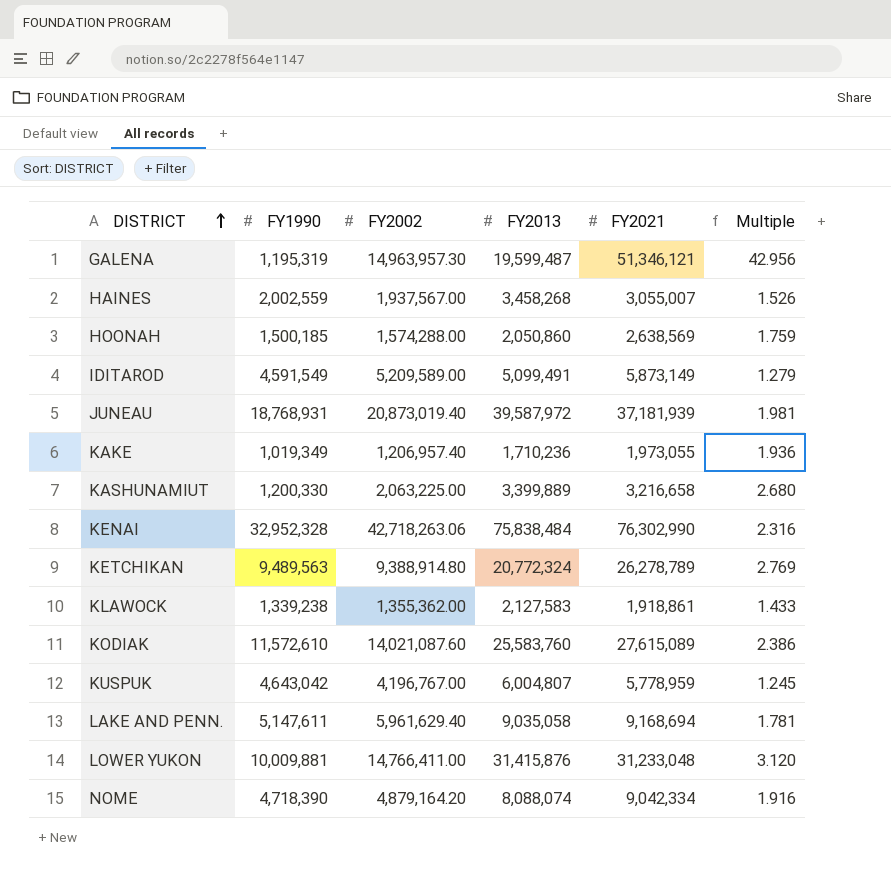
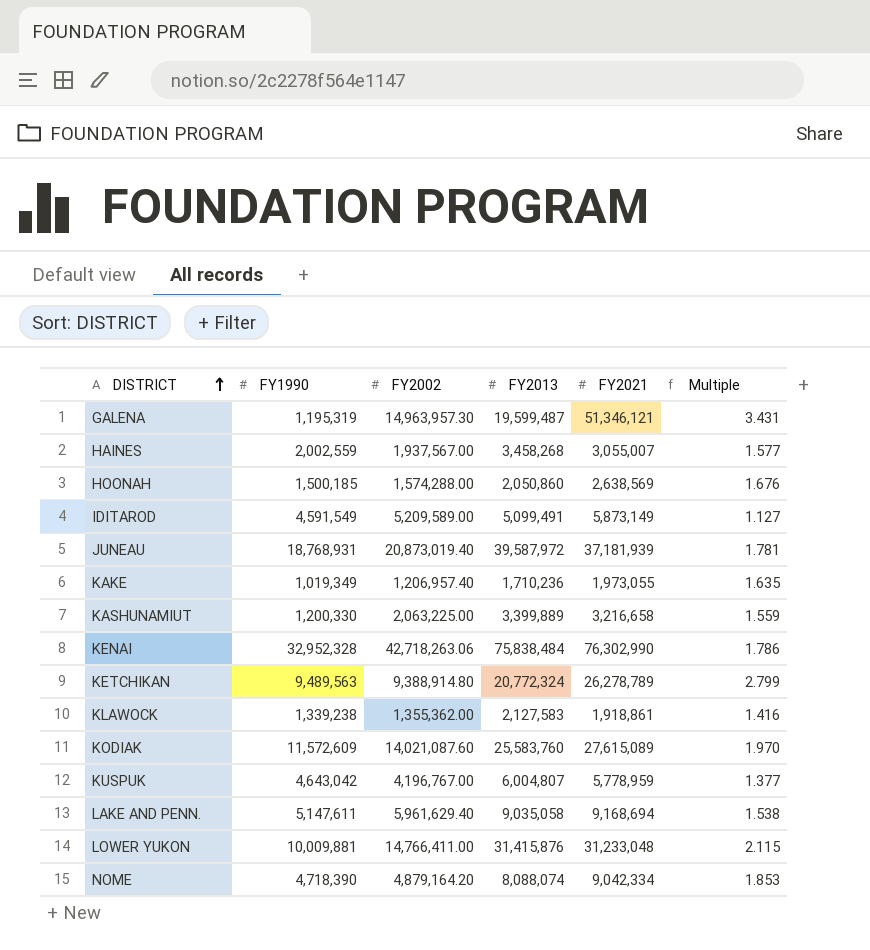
column Multiple | formula: [FY2021] / [FY1990] -> [FY2021] / [FY2002]
KODIAK | FY1990: 11,572,610 -> 11,572,609

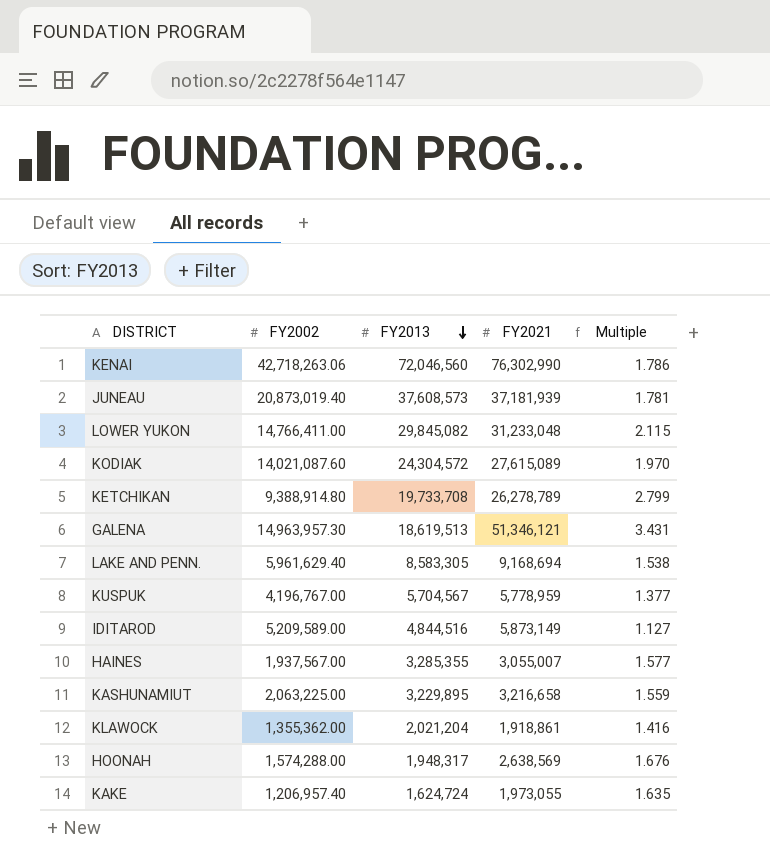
row order: DISTRICT ascending -> FY2013 descending
column FY1990 | position: 2 -> none
row NOME: 4,718,390 | 4,879,164.20 | 8,088,074 | 9,042,334 | 1.853 -> none
KENAI | FY2013: 75,838,484 -> 72,046,560
JUNEAU | FY2013: 39,587,972 -> 37,608,573
LOWER YUKON | FY2013: 31,415,876 -> 29,845,082
KODIAK | FY2013: 25,583,760 -> 24,304,572
KETCHIKAN | FY2013: 20,772,324 -> 19,733,708
GALENA | FY2013: 19,599,487 -> 18,619,513
LAKE AND PENN. | FY2013: 9,035,058 -> 8,583,305
KUSPUK | FY2013: 6,004,807 -> 5,704,567
IDITAROD | FY2013: 5,099,491 -> 4,844,516
HAINES | FY2013: 3,458,268 -> 3,285,355
KASHUNAMIUT | FY2013: 3,399,889 -> 3,229,895
KLAWOCK | FY2013: 2,127,583 -> 2,021,204
HOONAH | FY2013: 2,050,860 -> 1,948,317
KAKE | FY2013: 1,710,236 -> 1,624,724

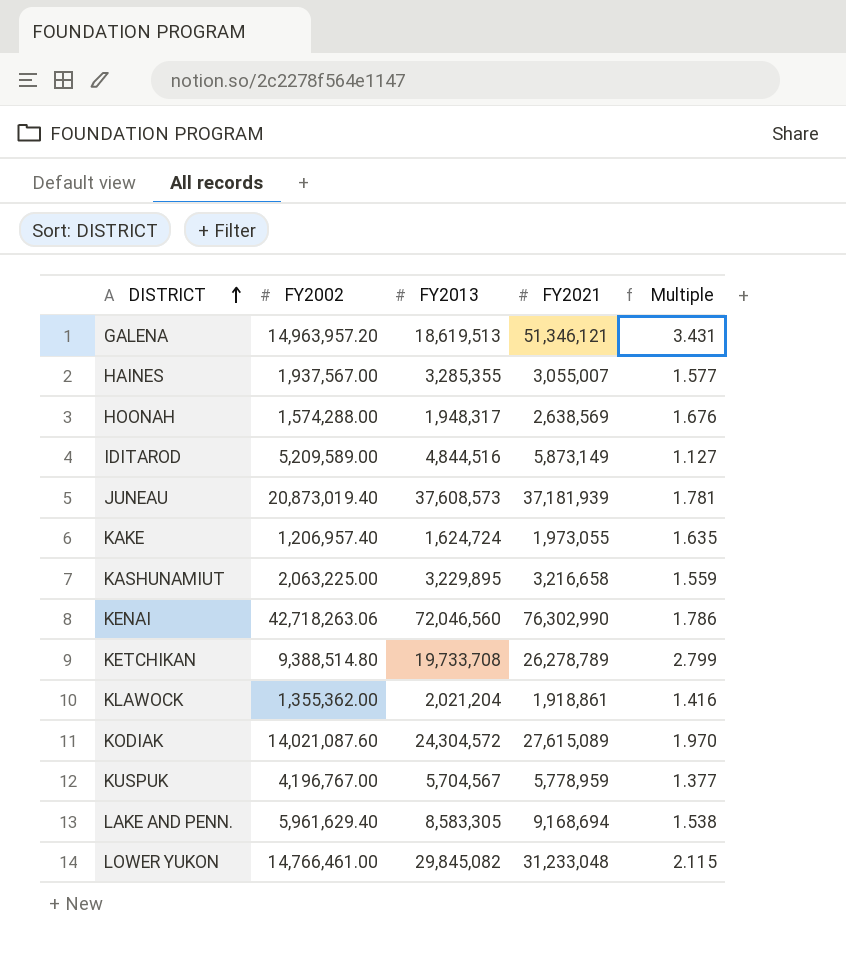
row order: FY2013 descending -> DISTRICT ascending
GALENA | FY2002: 14,963,957.30 -> 14,963,957.20
KETCHIKAN | FY2002: 9,388,914.80 -> 9,388,514.80
LOWER YUKON | FY2002: 14,766,411.00 -> 14,766,461.00

